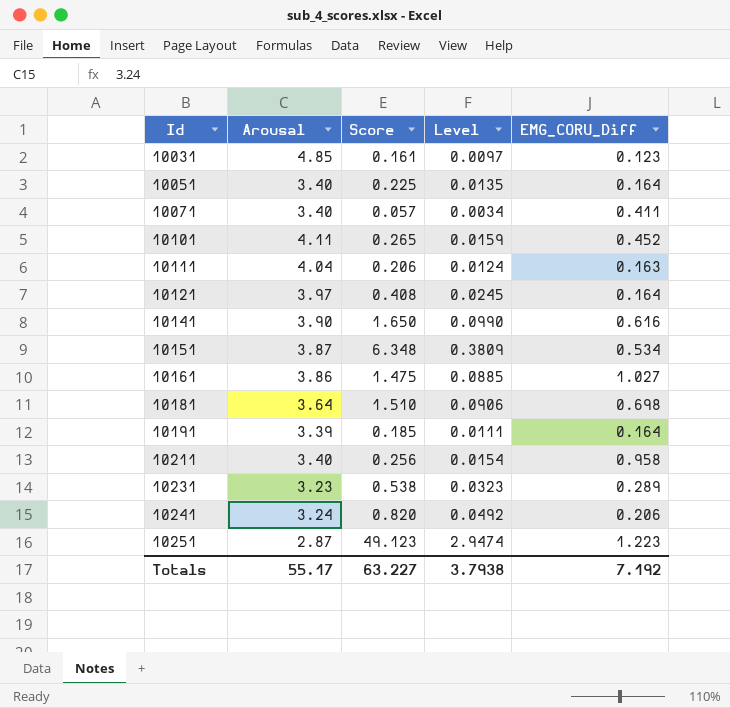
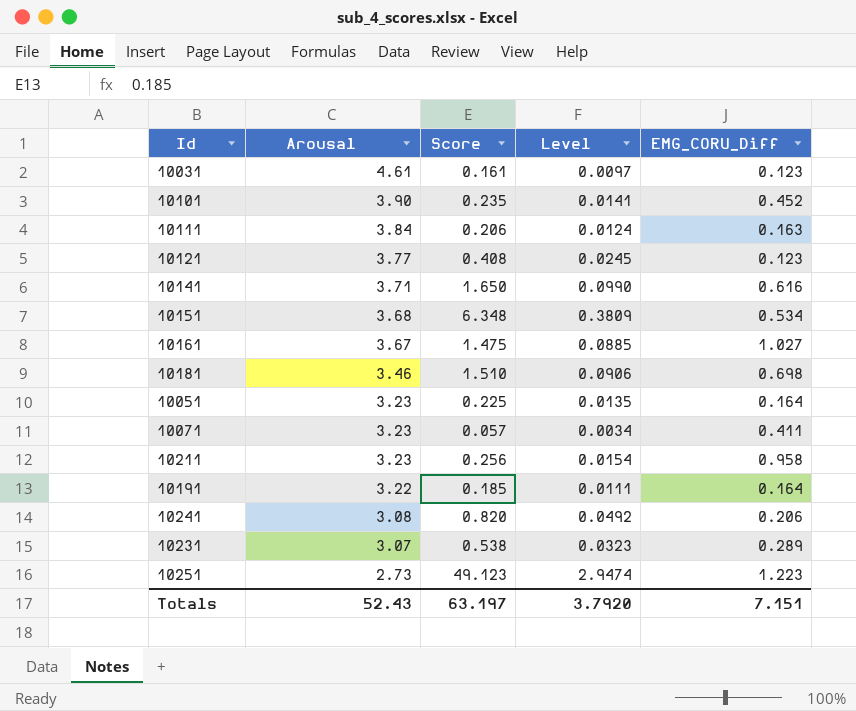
row order: Id ascending -> Arousal descending
10031 | Arousal: 4.85 -> 4.61
10101 | Arousal: 4.11 -> 3.90
10101 | Score: 0.265 -> 0.235
10101 | Level: 0.0159 -> 0.0141
10111 | Arousal: 4.04 -> 3.84
10121 | Arousal: 3.97 -> 3.77
10121 | EMG_CORU_Diff: 0.164 -> 0.123
10141 | Arousal: 3.90 -> 3.71
10151 | Arousal: 3.87 -> 3.68
10161 | Arousal: 3.86 -> 3.67
10181 | Arousal: 3.64 -> 3.46
10051 | Arousal: 3.40 -> 3.23
10071 | Arousal: 3.40 -> 3.23
10211 | Arousal: 3.40 -> 3.23
10191 | Arousal: 3.39 -> 3.22
10241 | Arousal: 3.24 -> 3.08
10231 | Arousal: 3.23 -> 3.07
10251 | Arousal: 2.87 -> 2.73
Totals | Arousal: 55.17 -> 52.43
Totals | Score: 63.227 -> 63.197
Totals | Level: 3.7938 -> 3.7920
Totals | EMG_CORU_Diff: 7.192 -> 7.151

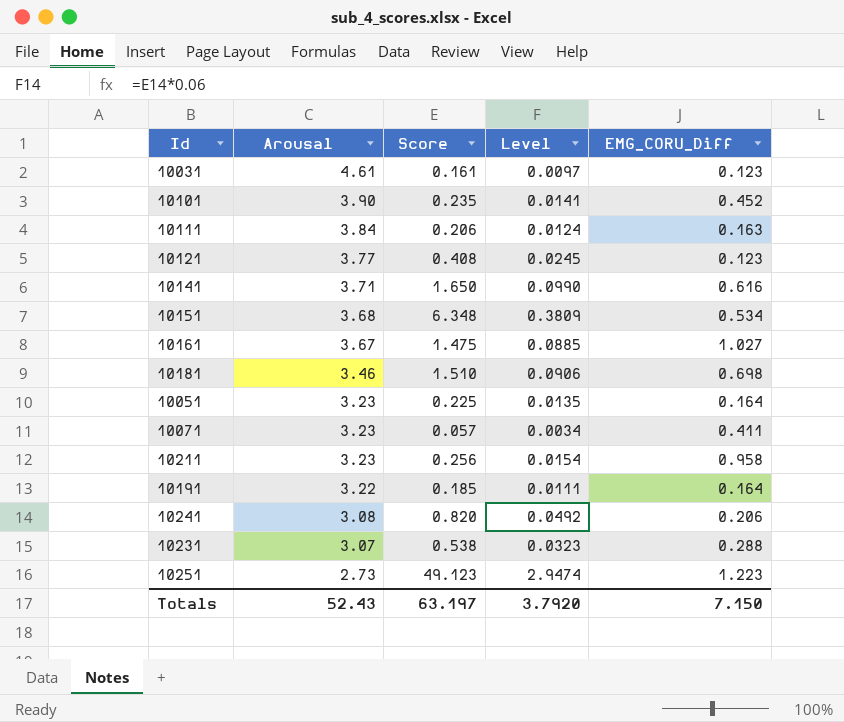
10231 | EMG_CORU_Diff: 0.289 -> 0.288
Totals | EMG_CORU_Diff: 7.151 -> 7.150

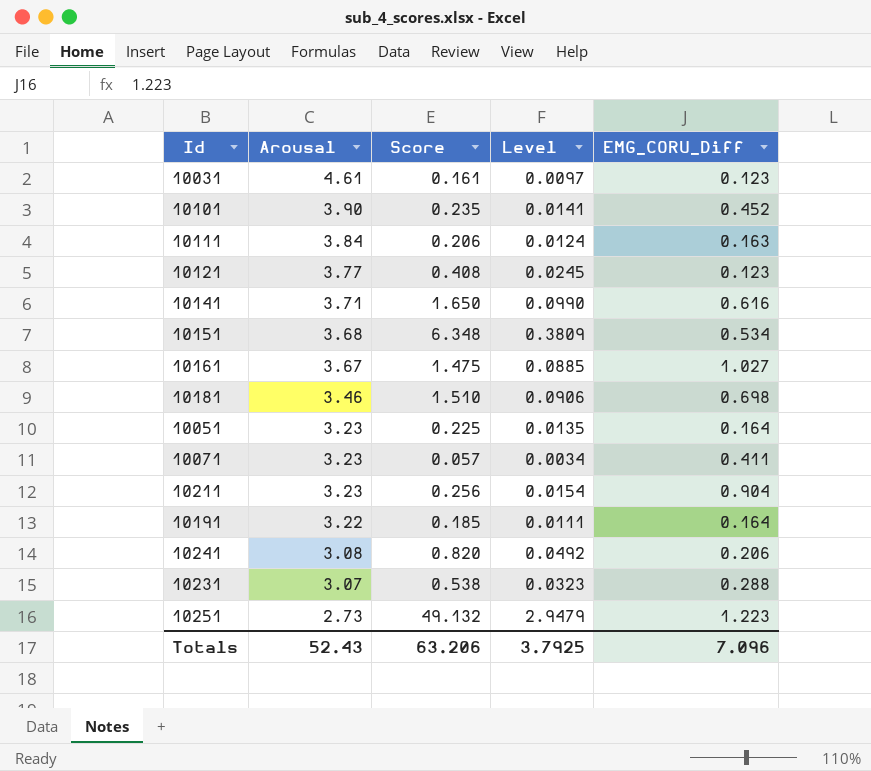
10211 | EMG_CORU_Diff: 0.958 -> 0.904
10251 | Score: 49.123 -> 49.132
10251 | Level: 2.9474 -> 2.9479
Totals | Score: 63.197 -> 63.206
Totals | Level: 3.7920 -> 3.7925
Totals | EMG_CORU_Diff: 7.150 -> 7.096

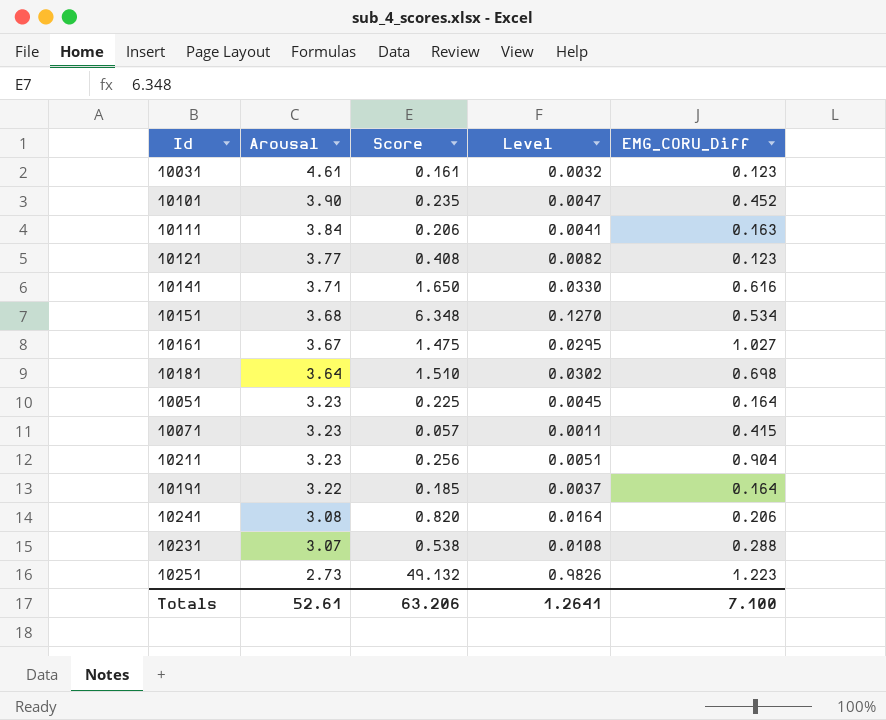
column Level | formula: [Score] * 0.06 -> [Score] * 0.02
10181 | Arousal: 3.46 -> 3.64
10071 | EMG_CORU_Diff: 0.411 -> 0.415
Totals | Arousal: 52.43 -> 52.61
Totals | Level: 3.7925 -> 1.2641
Totals | EMG_CORU_Diff: 7.096 -> 7.100

